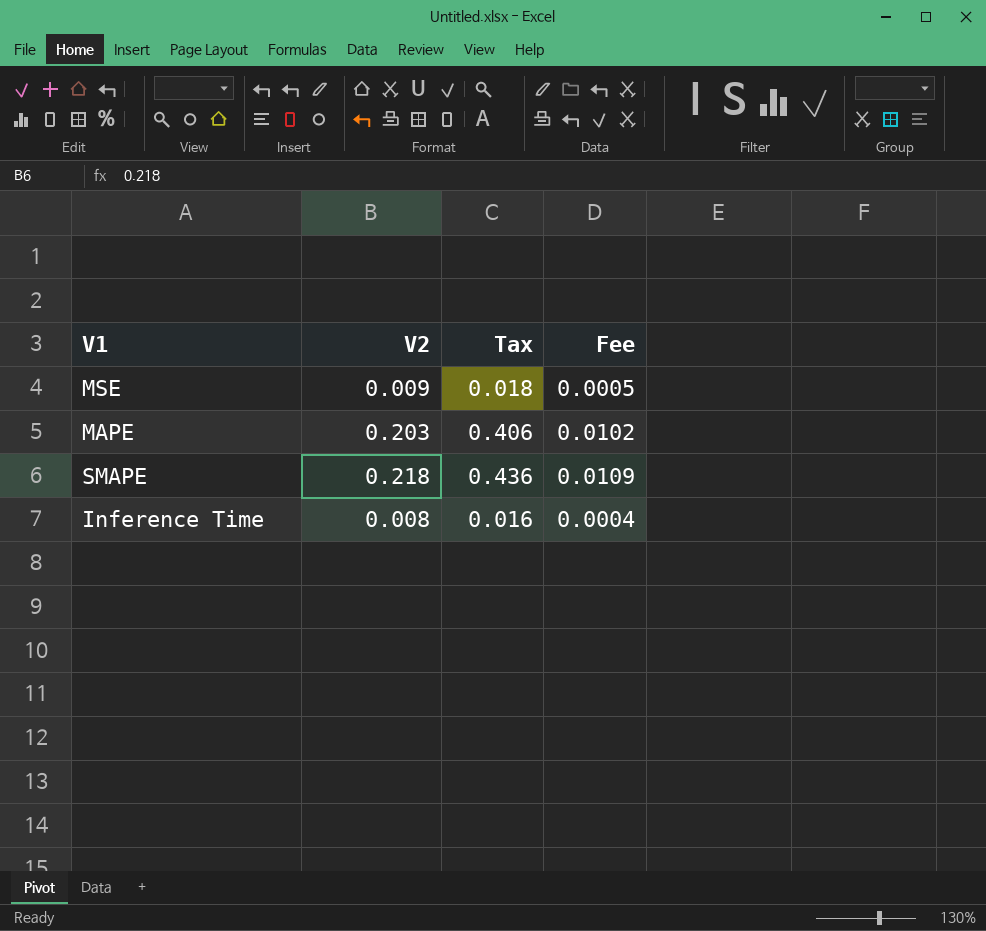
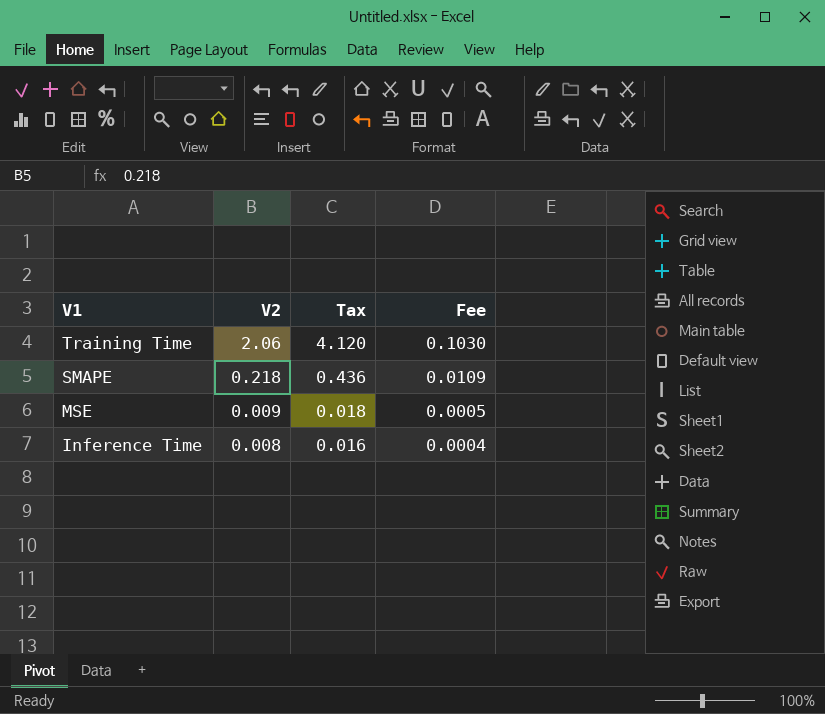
row order: none -> V1 descending
row MAPE: 0.203 | 0.406 | 0.0102 -> none
row Training Time: none -> 2.06 | 4.120 | 0.1030

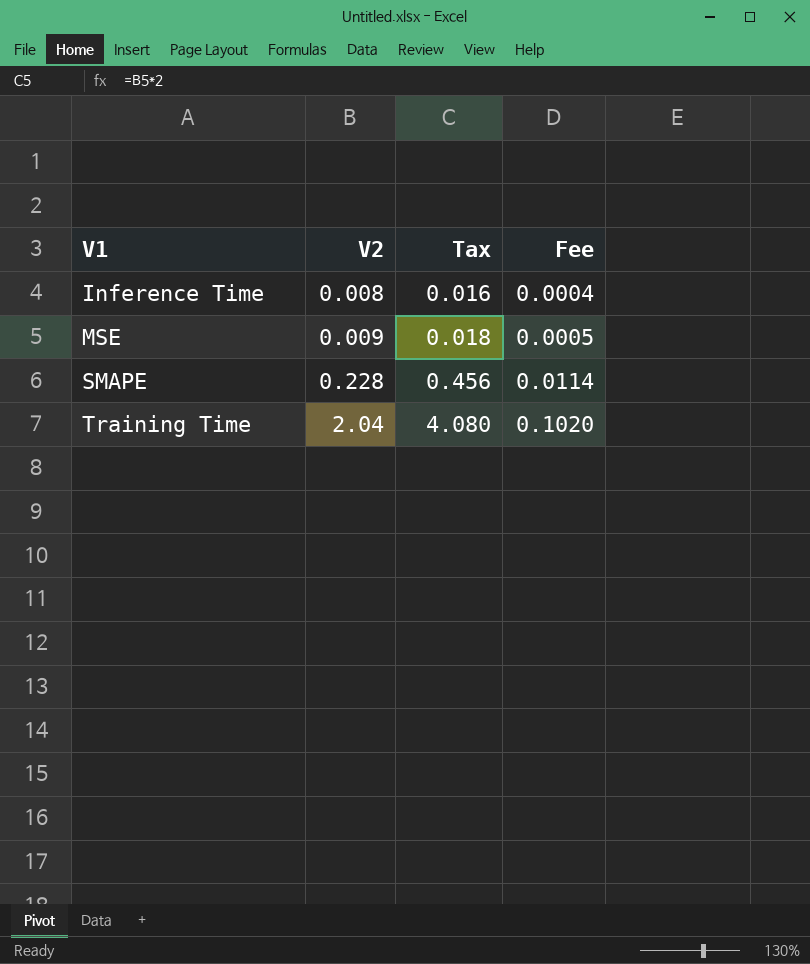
row order: V1 descending -> V1 ascending
SMAPE | V2: 0.218 -> 0.228
SMAPE | Tax: 0.436 -> 0.456
SMAPE | Fee: 0.0109 -> 0.0114
Training Time | V2: 2.06 -> 2.04
Training Time | Tax: 4.120 -> 4.080
Training Time | Fee: 0.1030 -> 0.1020

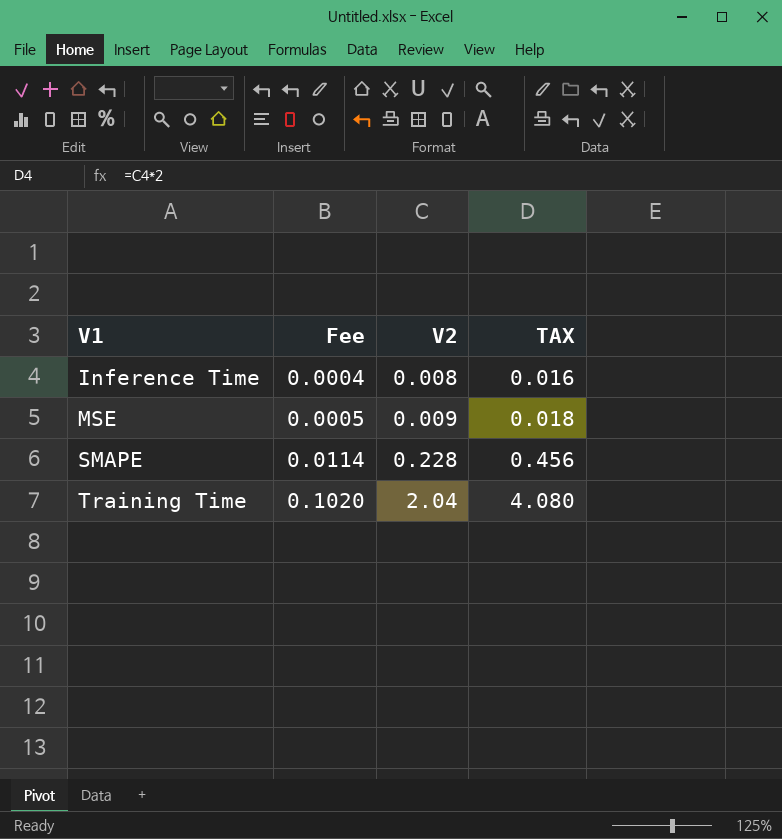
column Fee | position: 4 -> 2
column name: Tax -> TAX

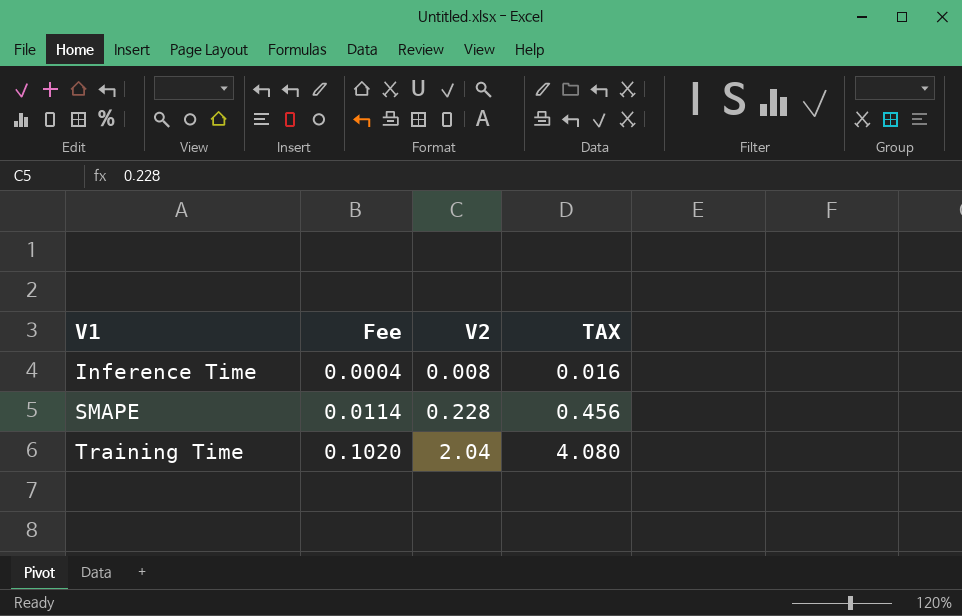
row MSE: 0.0005 | 0.009 | 0.018 -> none

